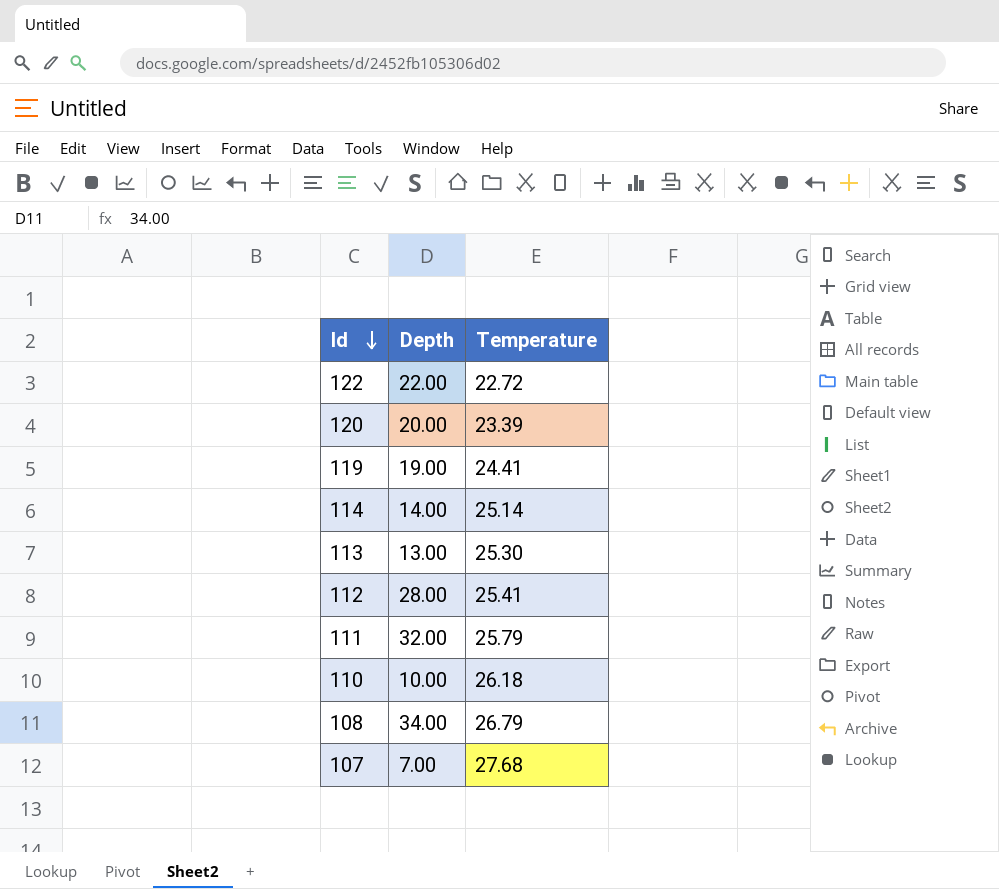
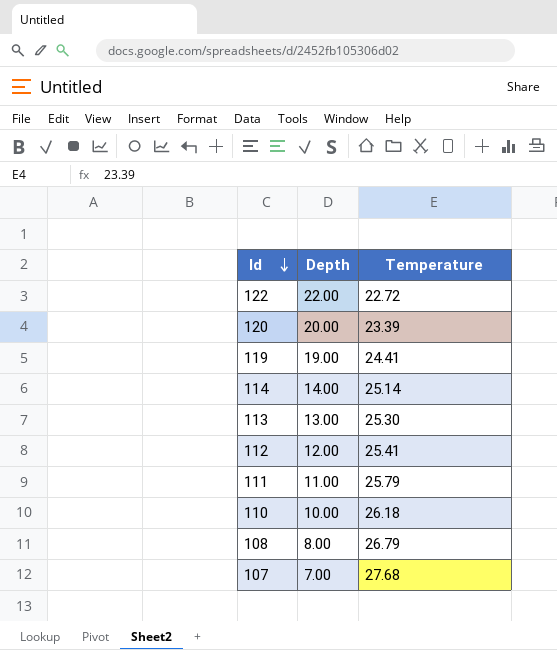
112 | Depth: 28.00 -> 12.00
111 | Depth: 32.00 -> 11.00
108 | Depth: 34.00 -> 8.00

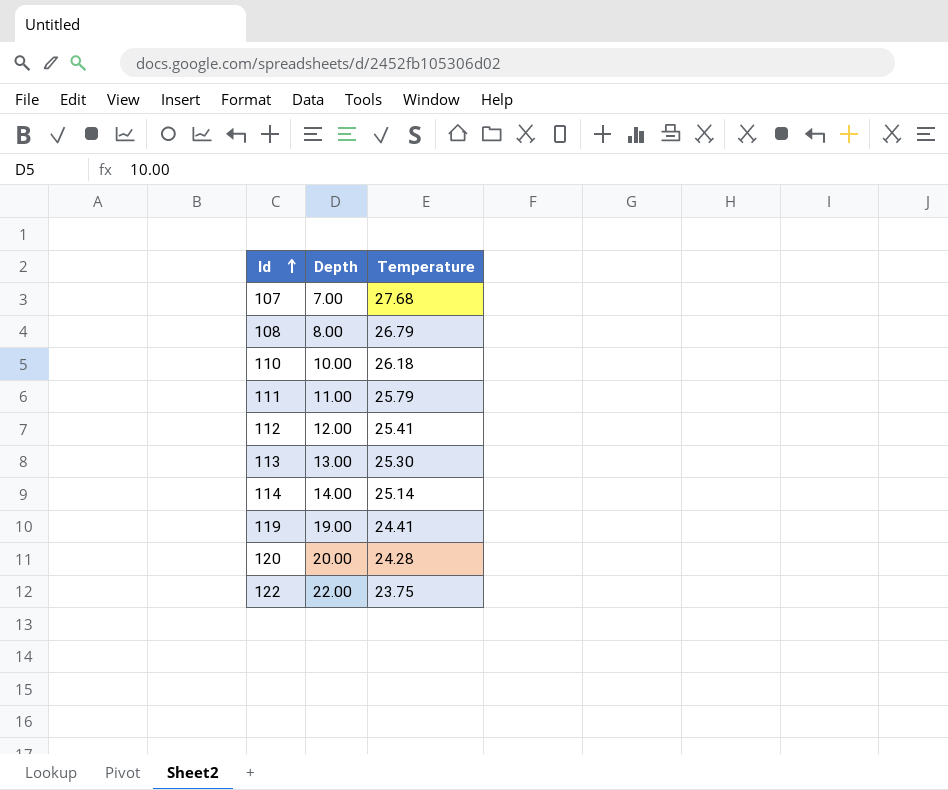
row order: Id descending -> Id ascending
120 | Temperature: 23.39 -> 24.28
122 | Temperature: 22.72 -> 23.75

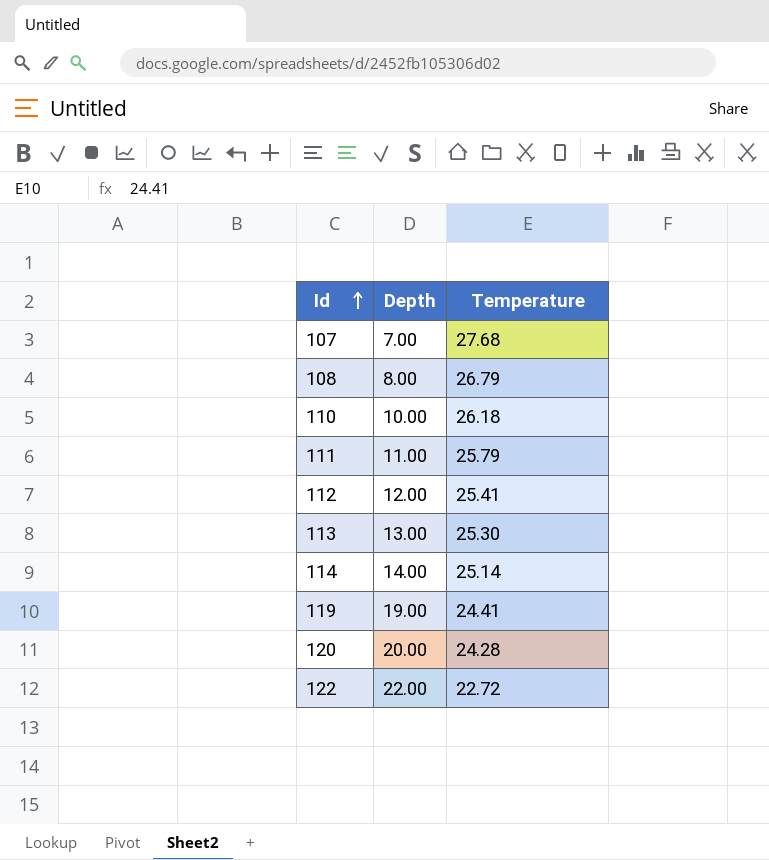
122 | Temperature: 23.75 -> 22.72

